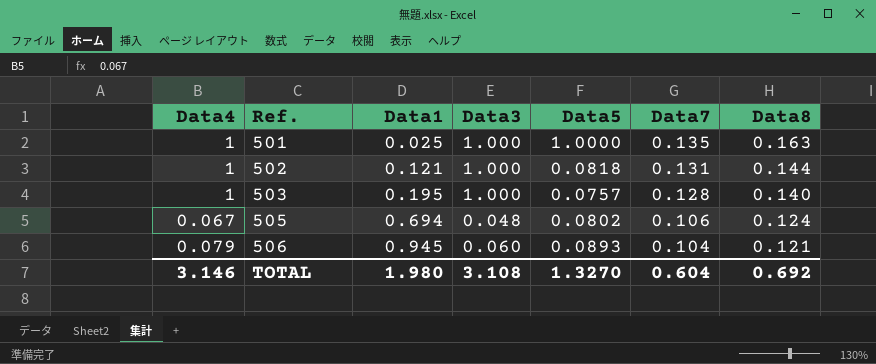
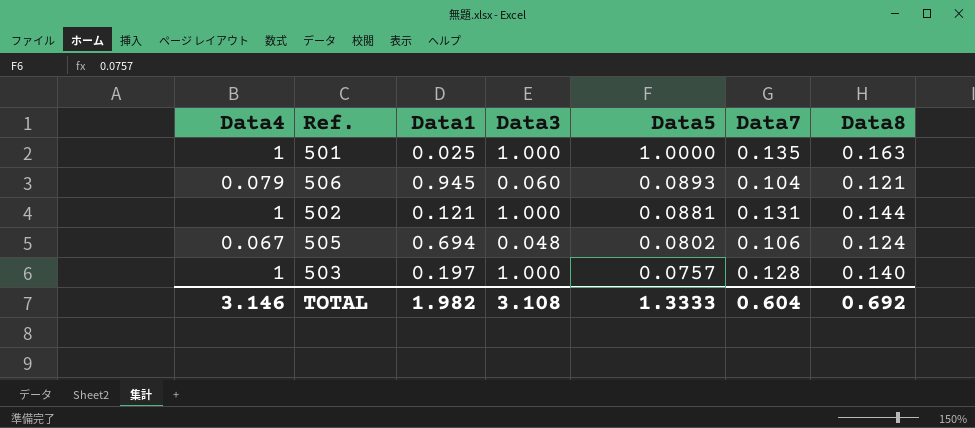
row order: Ref. ascending -> Data5 descending
502 | Data5: 0.0818 -> 0.0881
503 | Data1: 0.195 -> 0.197
TOTAL | Data1: 1.980 -> 1.982
TOTAL | Data5: 1.3270 -> 1.3333

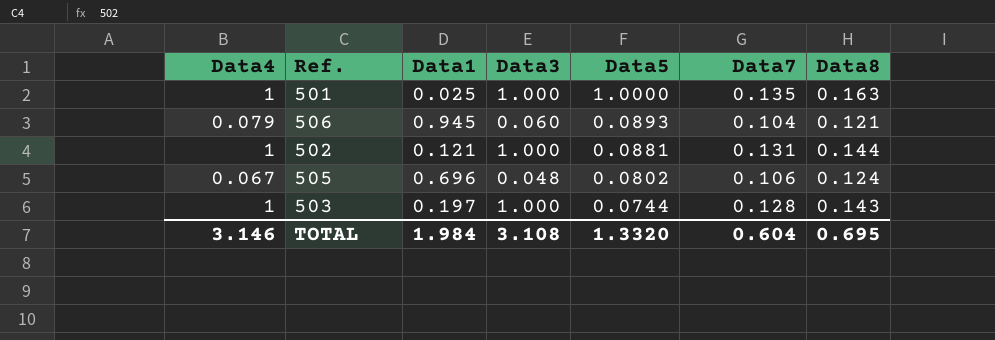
505 | Data1: 0.694 -> 0.696
503 | Data5: 0.0757 -> 0.0744
503 | Data8: 0.140 -> 0.143
TOTAL | Data1: 1.982 -> 1.984
TOTAL | Data5: 1.3333 -> 1.3320
TOTAL | Data8: 0.692 -> 0.695

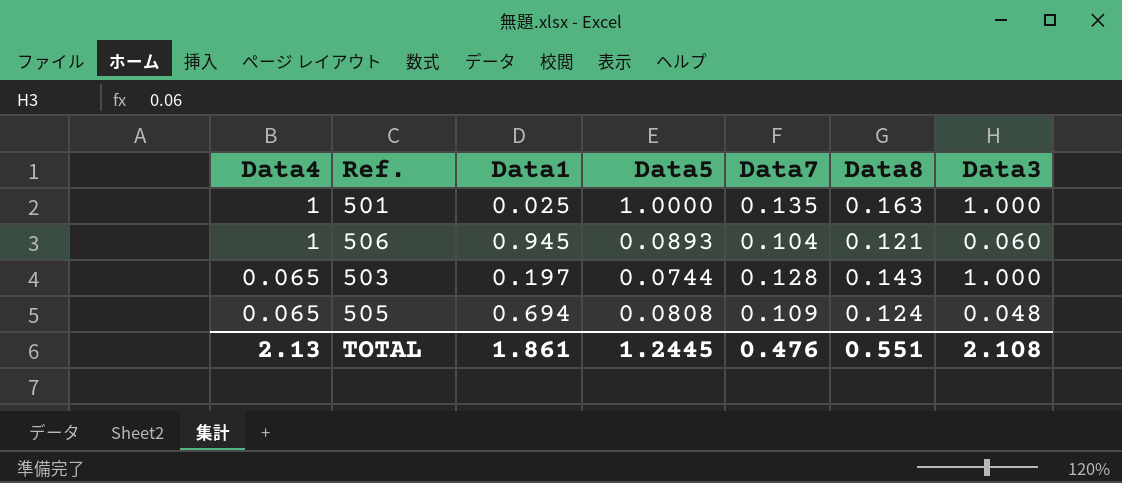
row order: Data5 descending -> Data4 descending
column Data3 | position: 4 -> 7
row 502: 1 | 0.121 | 1.000 | 0.0881 | 0.131 | 0.144 -> none
506 | Data4: 0.079 -> 1
503 | Data4: 1 -> 0.065
505 | Data4: 0.067 -> 0.065
505 | Data1: 0.696 -> 0.694
505 | Data5: 0.0802 -> 0.0808
505 | Data7: 0.106 -> 0.109
TOTAL | Data4: 3.146 -> 2.13
TOTAL | Data1: 1.984 -> 1.861
TOTAL | Data5: 1.3320 -> 1.2445
TOTAL | Data7: 0.604 -> 0.476
TOTAL | Data8: 0.695 -> 0.551
TOTAL | Data3: 3.108 -> 2.108

